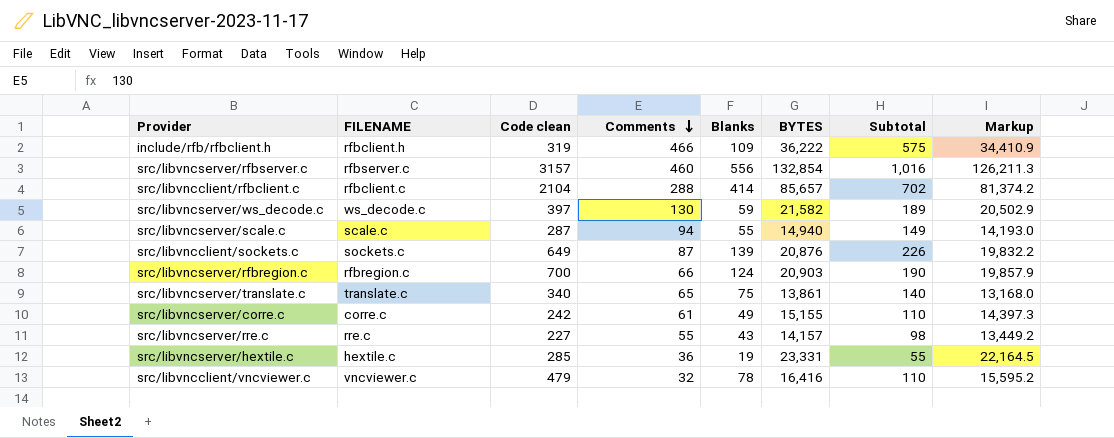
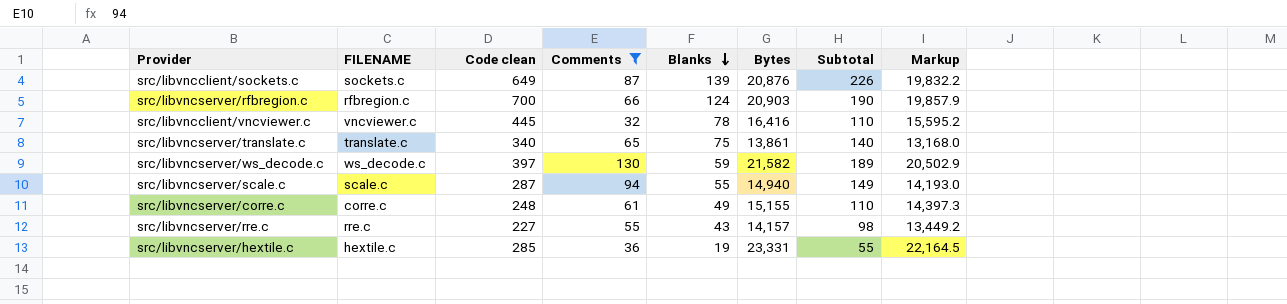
filter: none -> Comments <= 130
row order: Comments descending -> Blanks descending
column name: BYTES -> Bytes
src/libvncclient/vncviewer.c | Code clean: 479 -> 445
src/libvncserver/corre.c | Code clean: 242 -> 248

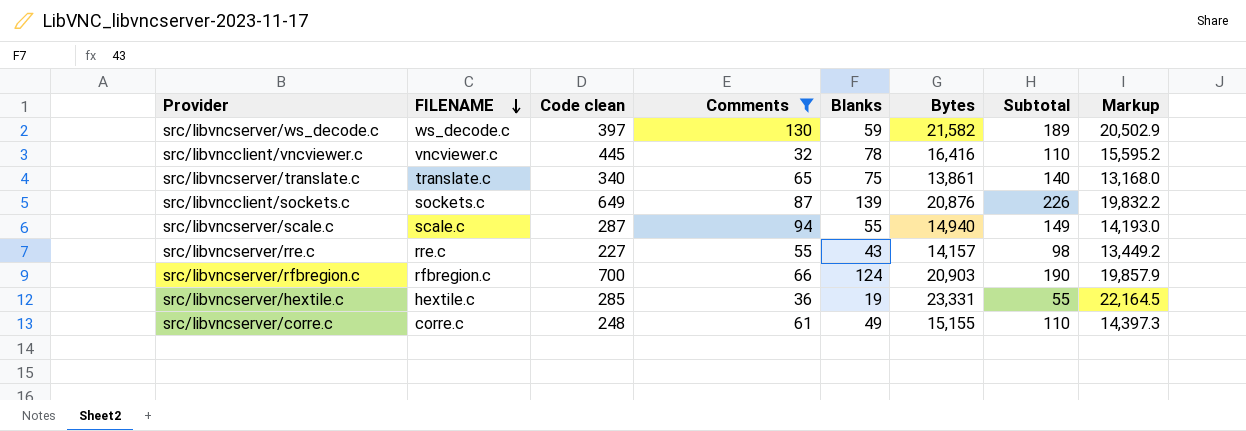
row order: Blanks descending -> FILENAME descending

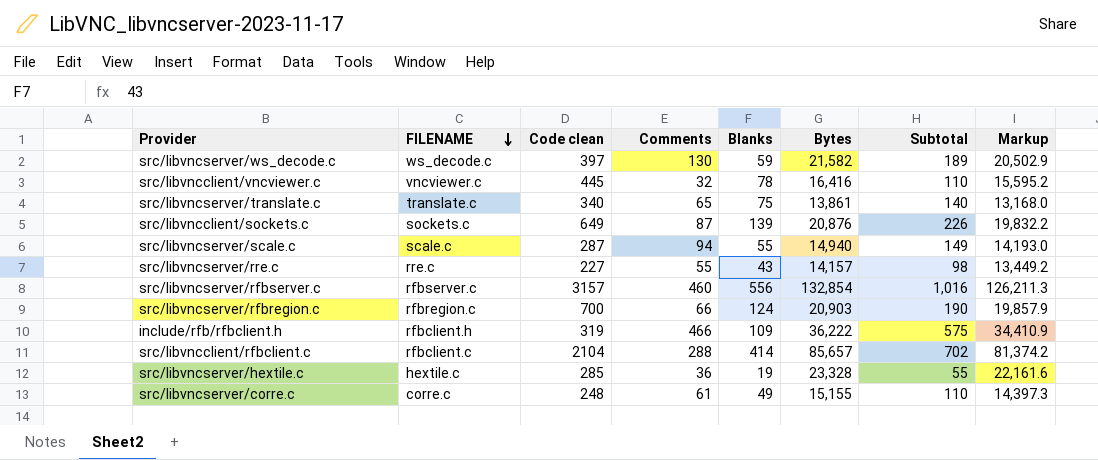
filter: Comments <= 130 -> none
src/libvncserver/hextile.c | Bytes: 23,331 -> 23,328
src/libvncserver/hextile.c | Markup: 22,164.5 -> 22,161.6

